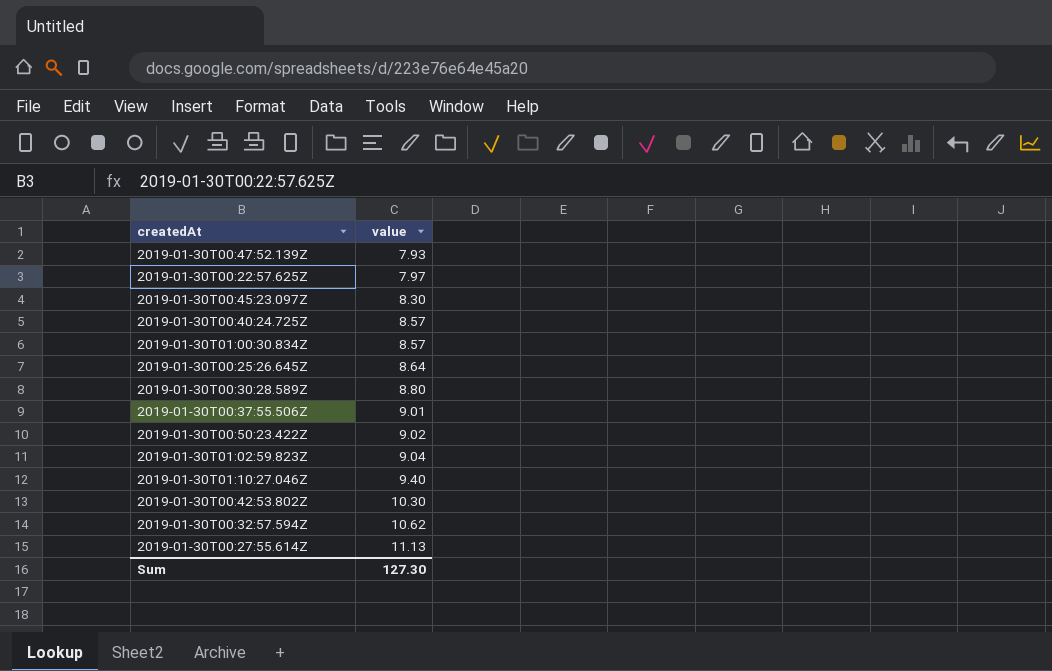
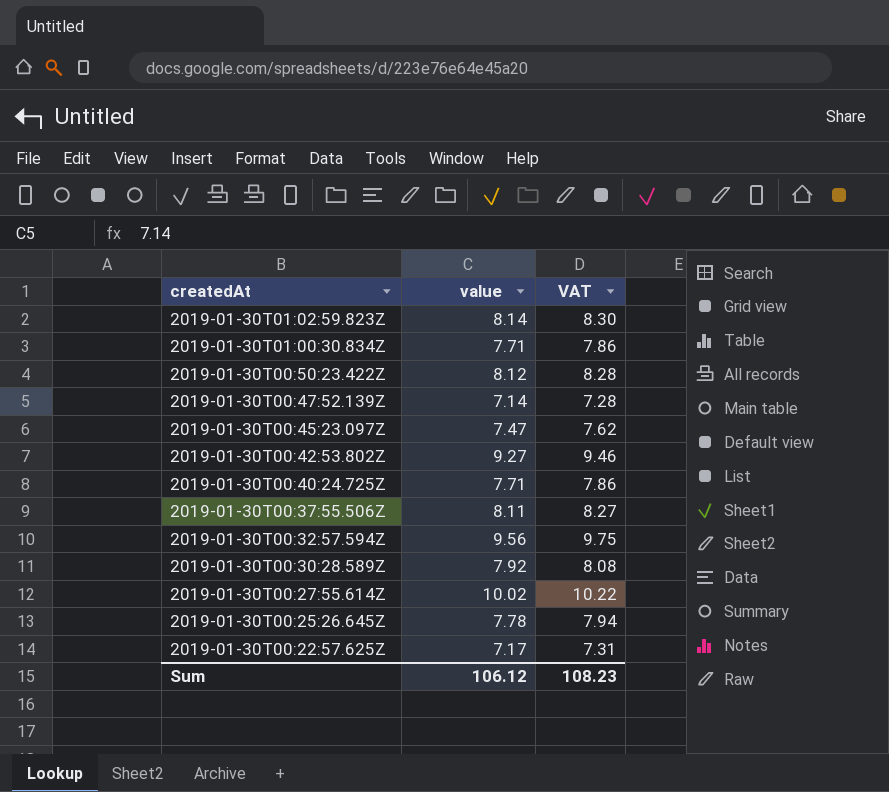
row order: value ascending -> createdAt descending
column VAT | formula: none -> [value] * 1.02
row 2019-01-30T01:10:27.046Z: 9.40 -> none
2019-01-30T01:02:59.823Z | value: 9.04 -> 8.14
2019-01-30T01:00:30.834Z | value: 8.57 -> 7.71
2019-01-30T00:50:23.422Z | value: 9.02 -> 8.12
2019-01-30T00:47:52.139Z | value: 7.93 -> 7.14
2019-01-30T00:45:23.097Z | value: 8.30 -> 7.47
2019-01-30T00:42:53.802Z | value: 10.30 -> 9.27
2019-01-30T00:40:24.725Z | value: 8.57 -> 7.71
2019-01-30T00:37:55.506Z | value: 9.01 -> 8.11
2019-01-30T00:32:57.594Z | value: 10.62 -> 9.56
2019-01-30T00:30:28.589Z | value: 8.80 -> 7.92
2019-01-30T00:27:55.614Z | value: 11.13 -> 10.02
2019-01-30T00:25:26.645Z | value: 8.64 -> 7.78
2019-01-30T00:22:57.625Z | value: 7.97 -> 7.17
Sum | value: 127.30 -> 106.12

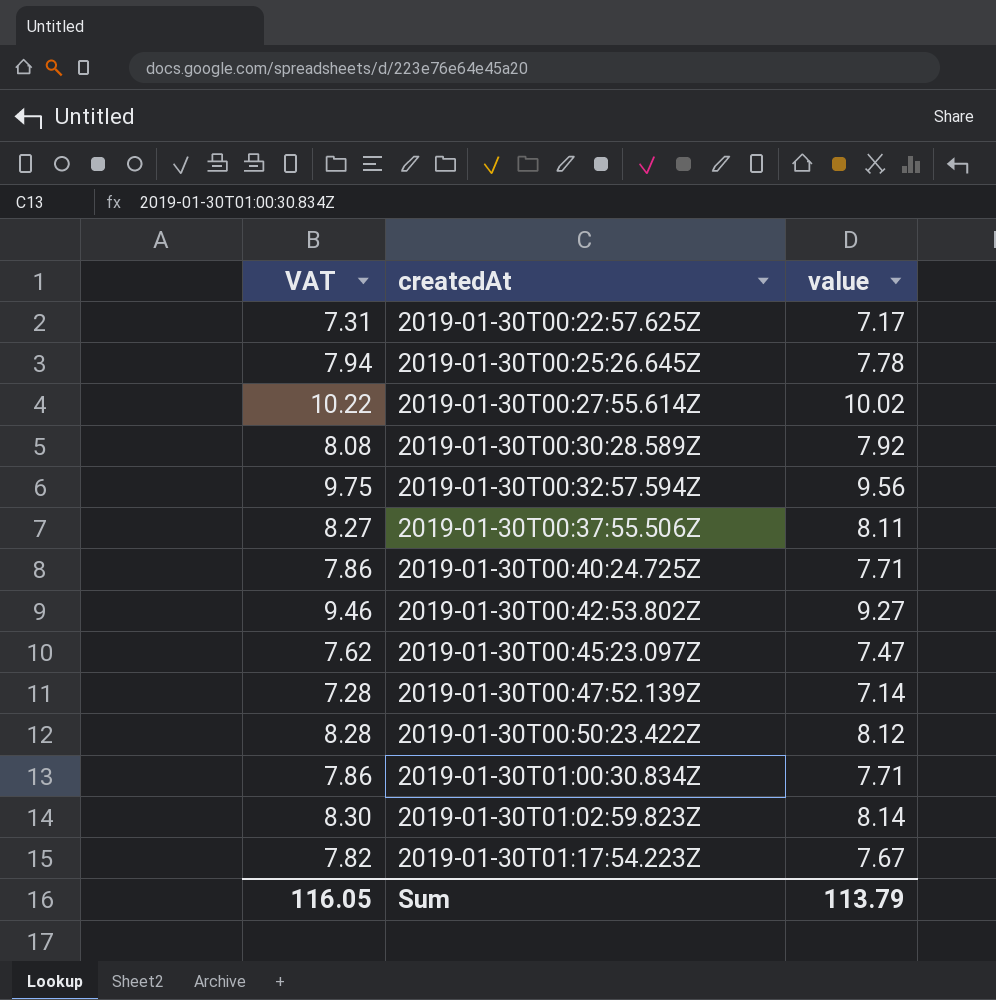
row order: createdAt descending -> createdAt ascending
column VAT | position: 3 -> 1
row 2019-01-30T01:17:54.223Z: none -> 7.82 | 7.67
Sum | VAT: 108.23 -> 116.05
Sum | value: 106.12 -> 113.79

